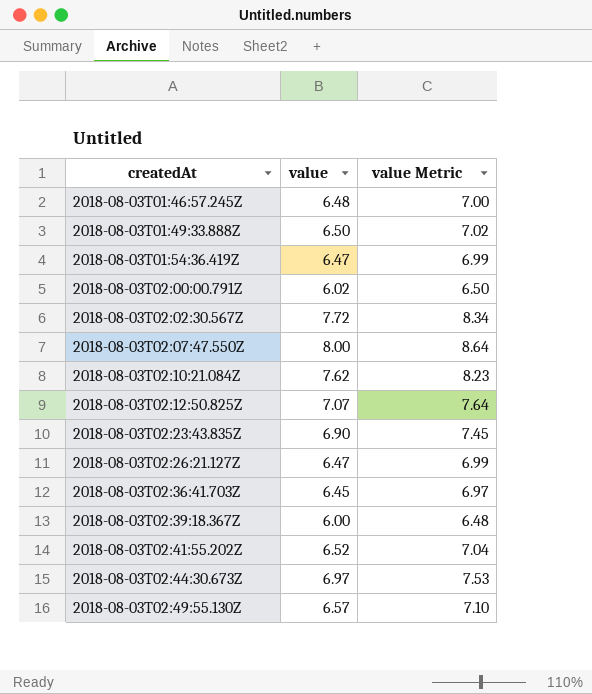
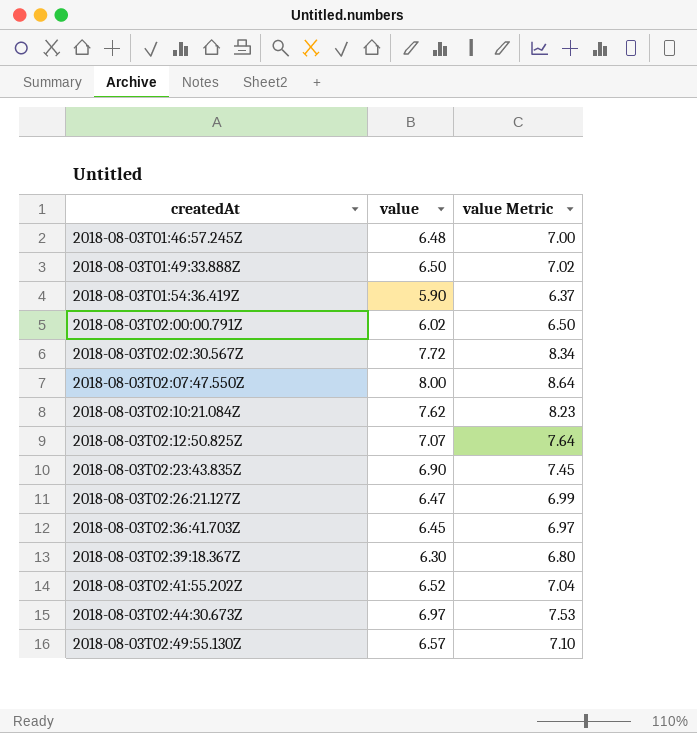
2018-08-03T01:54:36.419Z | value: 6.47 -> 5.90
2018-08-03T01:54:36.419Z | value Metric: 6.99 -> 6.37
2018-08-03T02:39:18.367Z | value: 6.00 -> 6.30
2018-08-03T02:39:18.367Z | value Metric: 6.48 -> 6.80

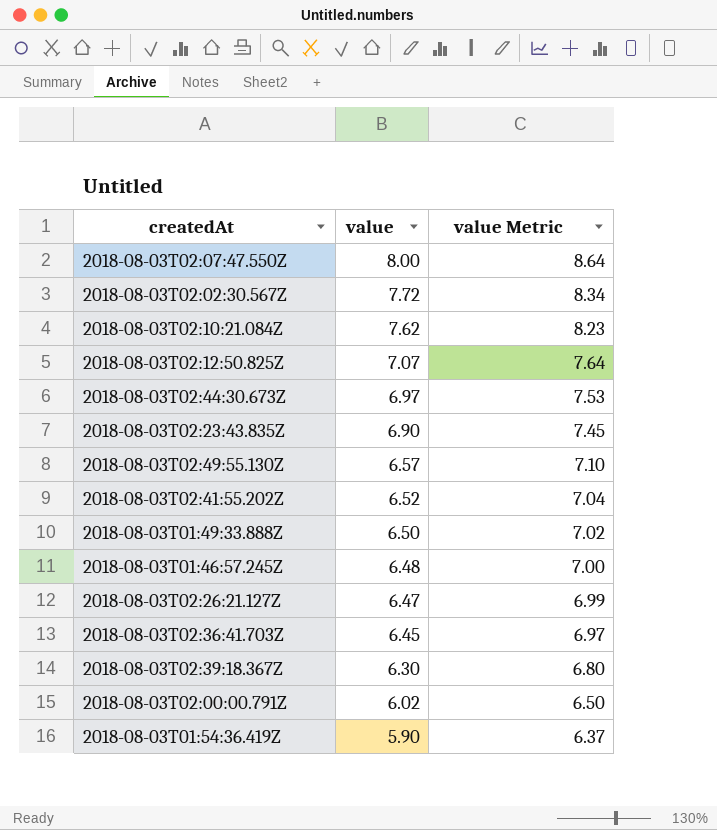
row order: createdAt ascending -> value descending

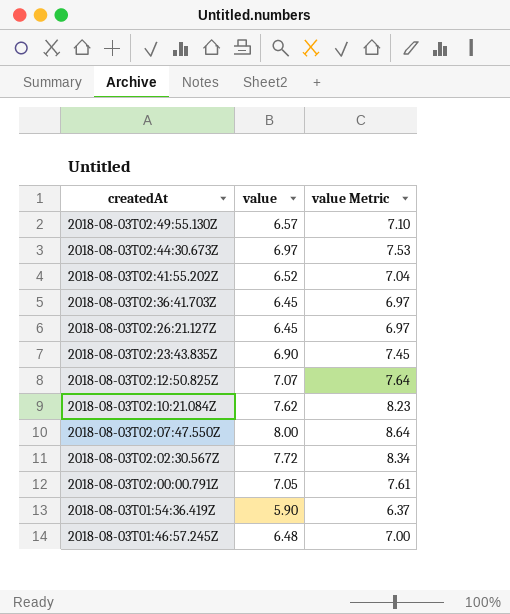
row order: value descending -> createdAt descending
row 2018-08-03T01:49:33.888Z: 6.50 | 7.02 -> none
row 2018-08-03T02:39:18.367Z: 6.30 | 6.80 -> none
2018-08-03T02:26:21.127Z | value: 6.47 -> 6.45
2018-08-03T02:26:21.127Z | value Metric: 6.99 -> 6.97
2018-08-03T02:00:00.791Z | value: 6.02 -> 7.05
2018-08-03T02:00:00.791Z | value Metric: 6.50 -> 7.61

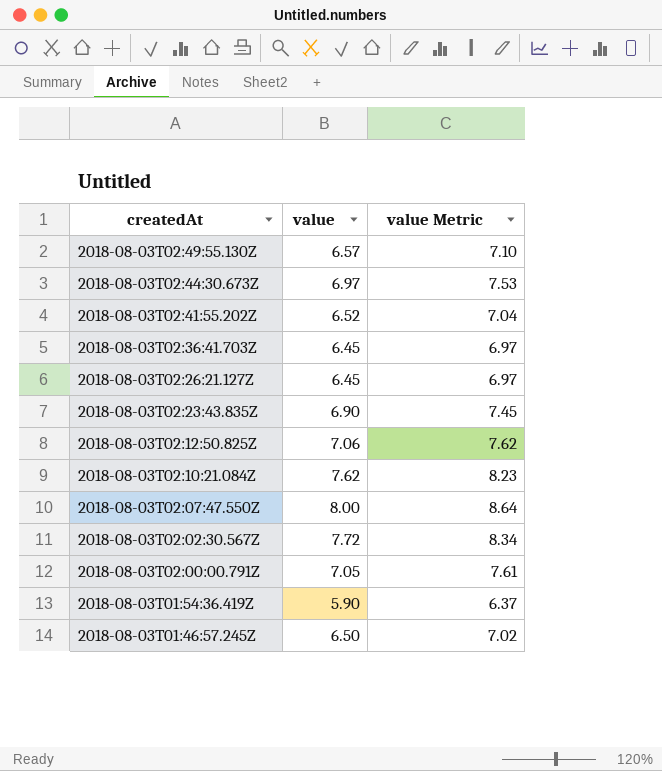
2018-08-03T02:12:50.825Z | value: 7.07 -> 7.06
2018-08-03T02:12:50.825Z | value Metric: 7.64 -> 7.62
2018-08-03T01:46:57.245Z | value: 6.48 -> 6.50
2018-08-03T01:46:57.245Z | value Metric: 7.00 -> 7.02

